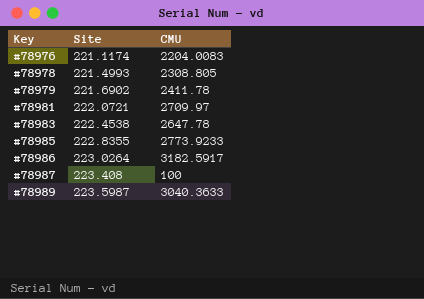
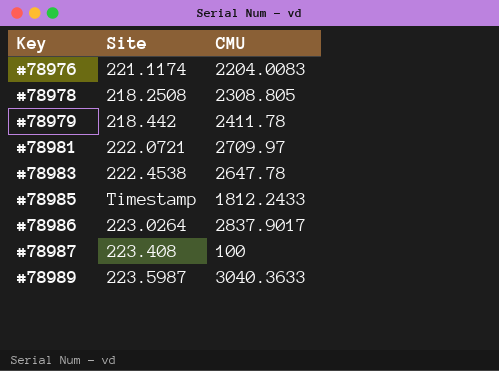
#78978 | Site: 221.4993 -> 218.2508
#78979 | Site: 221.6902 -> 218.442
#78985 | Site: 222.8355 -> Timestamp
#78985 | CMU: 2773.9233 -> 1812.2433
#78986 | CMU: 3182.5917 -> 2837.9017

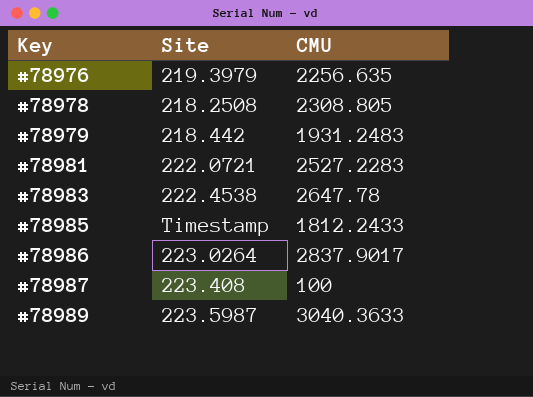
#78976 | Site: 221.1174 -> 219.3979
#78976 | CMU: 2204.0083 -> 2256.635
#78979 | CMU: 2411.78 -> 1931.2483
#78981 | CMU: 2709.97 -> 2527.2283

